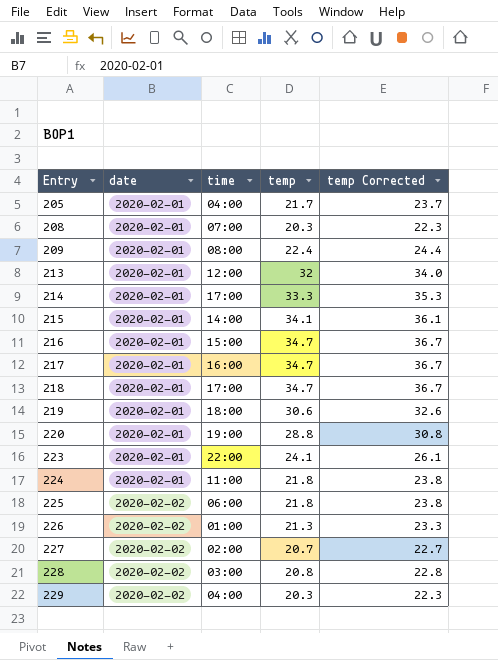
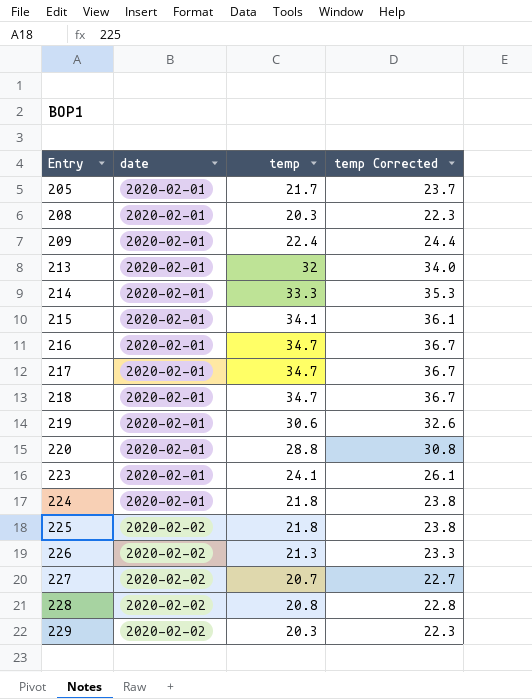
column time | position: 3 -> none

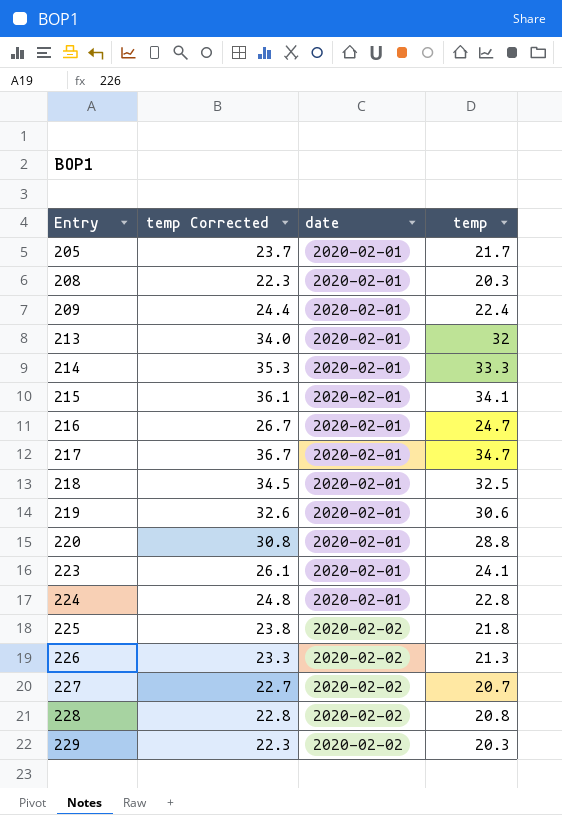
column temp Corrected | position: 4 -> 2
216 | temp Corrected: 36.7 -> 26.7
216 | temp: 34.7 -> 24.7
218 | temp Corrected: 36.7 -> 34.5
218 | temp: 34.7 -> 32.5
224 | temp Corrected: 23.8 -> 24.8
224 | temp: 21.8 -> 22.8

